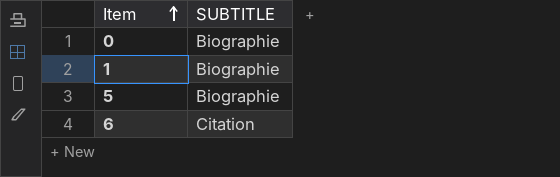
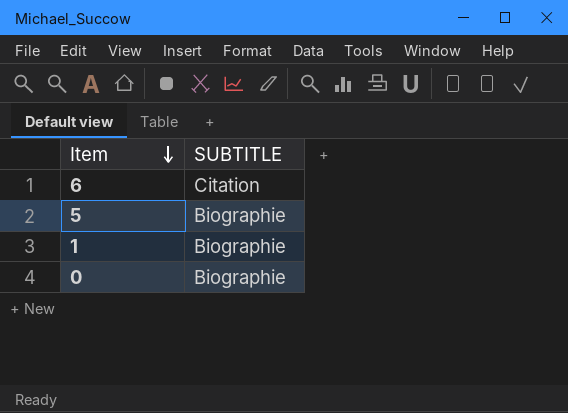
row order: Item ascending -> Item descending

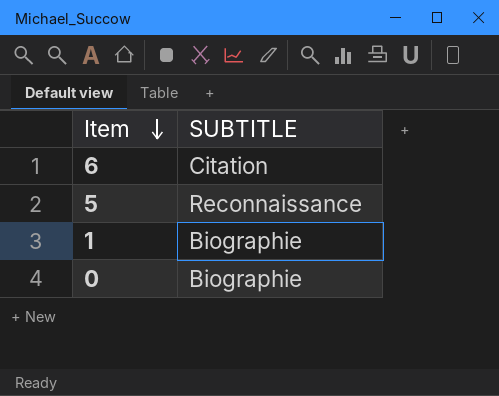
5 | SUBTITLE: Biographie -> Reconnaissance

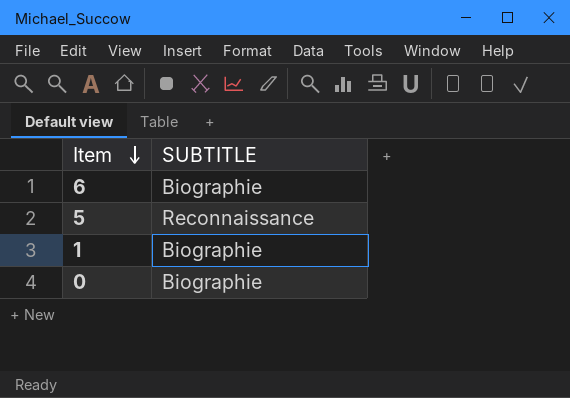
6 | SUBTITLE: Citation -> Biographie

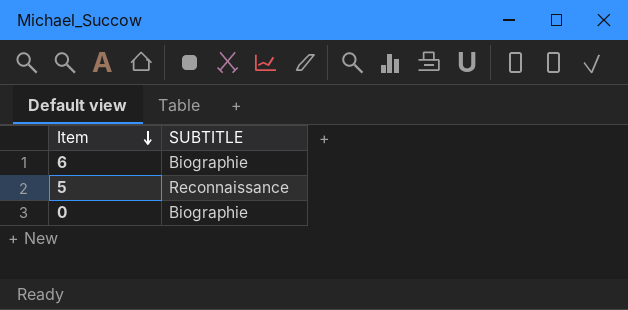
row 1: Biographie -> none

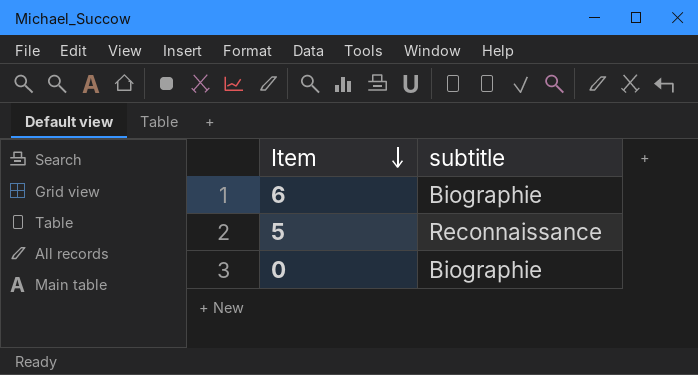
column name: SUBTITLE -> subtitle

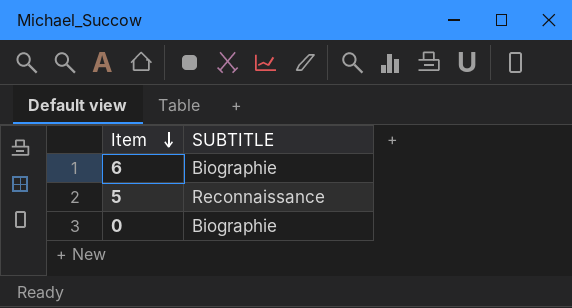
column name: subtitle -> SUBTITLE

